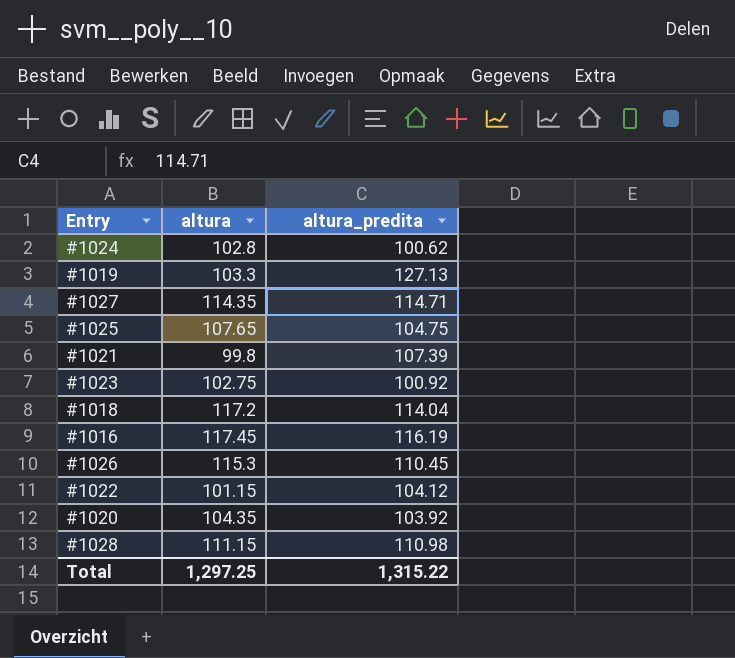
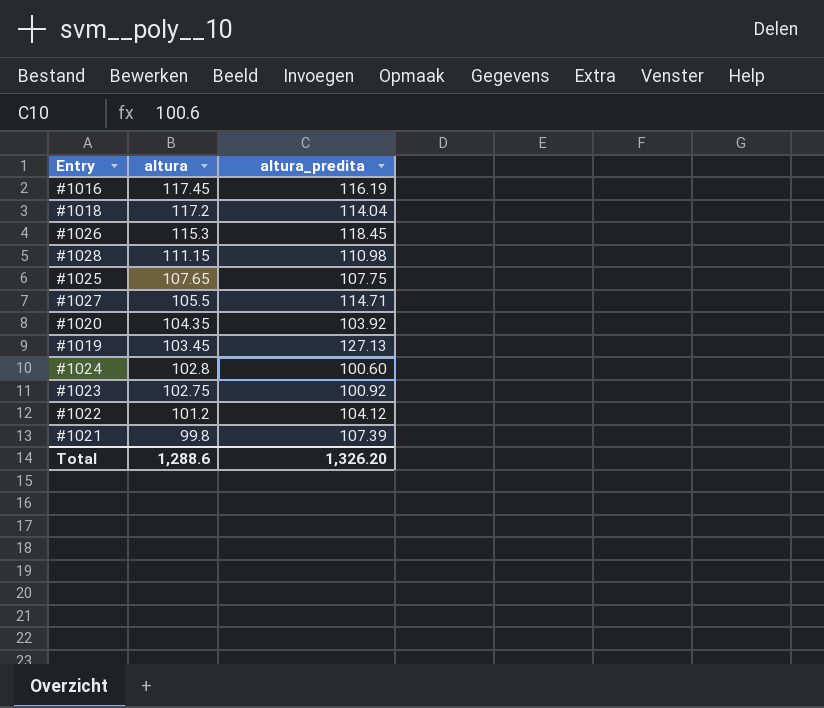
row order: none -> altura descending
#1026 | altura_predita: 110.45 -> 118.45
#1025 | altura_predita: 104.75 -> 107.75
#1027 | altura: 114.35 -> 105.5
#1019 | altura: 103.3 -> 103.45
#1024 | altura_predita: 100.62 -> 100.60
#1022 | altura: 101.15 -> 101.2
Total | altura: 1,297.25 -> 1,288.6
Total | altura_predita: 1,315.22 -> 1,326.20

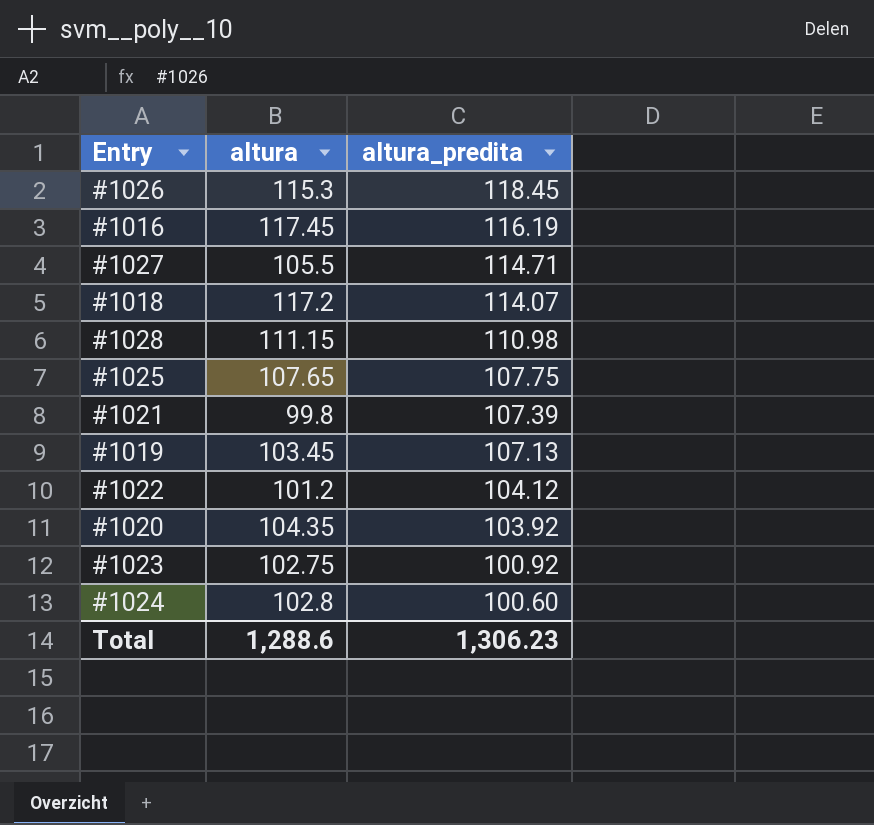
row order: altura descending -> altura_predita descending
#1018 | altura_predita: 114.04 -> 114.07
#1019 | altura_predita: 127.13 -> 107.13
Total | altura_predita: 1,326.20 -> 1,306.23

